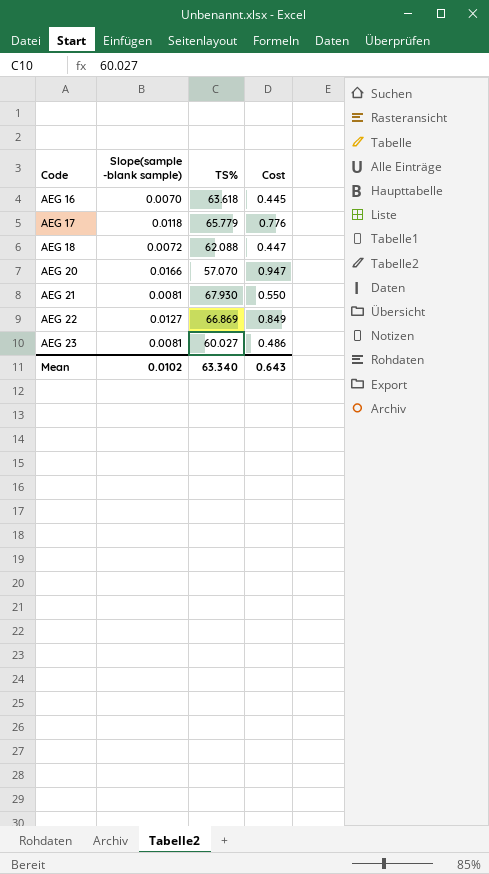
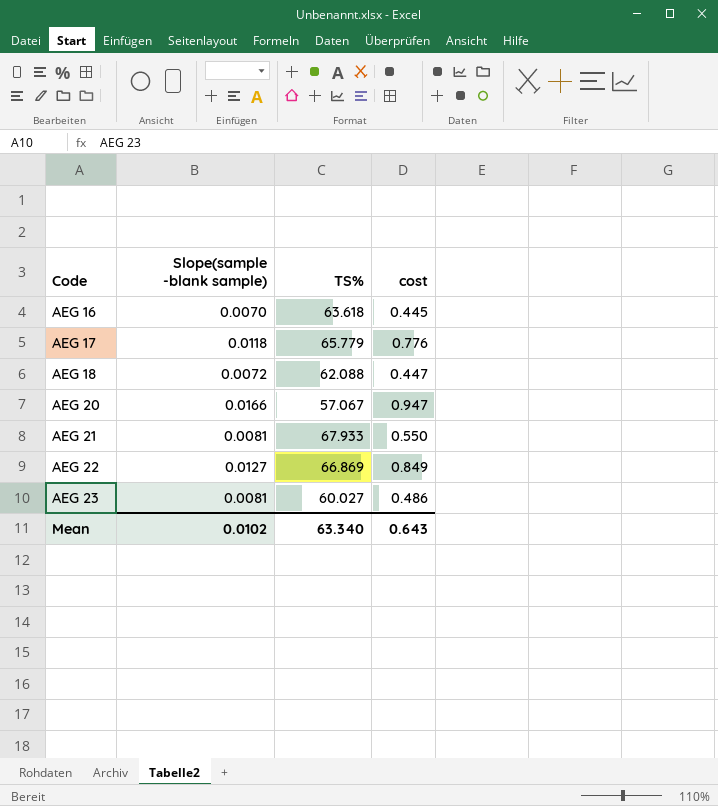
column name: Cost -> cost
AEG 20 | TS%: 57.070 -> 57.067
AEG 21 | TS%: 67.930 -> 67.933

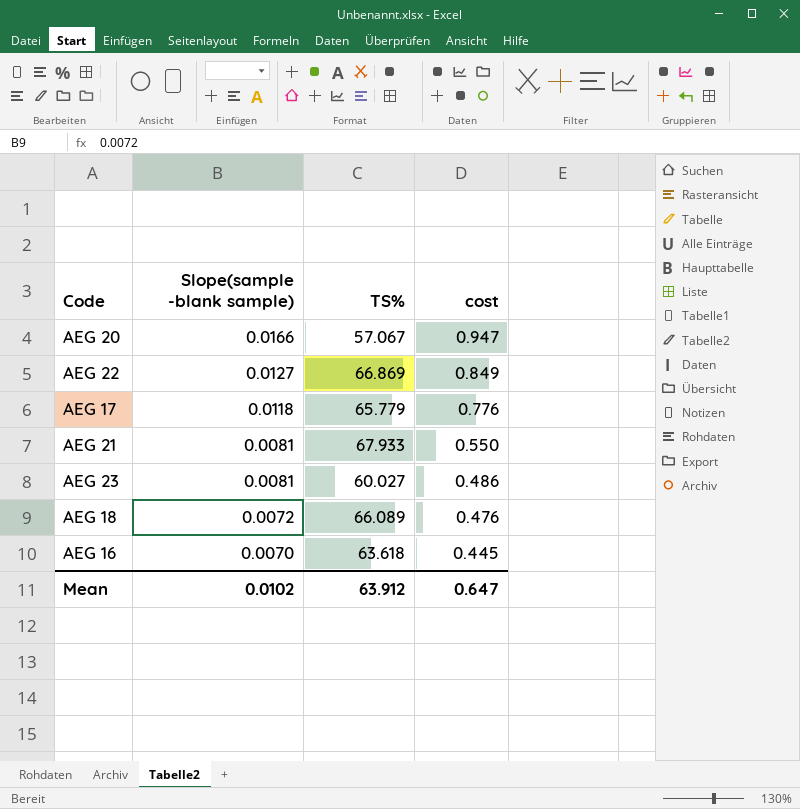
row order: Code ascending -> Slope(sample -blank sample) descending
AEG 18 | TS%: 62.088 -> 66.089
AEG 18 | cost: 0.447 -> 0.476
Mean | TS%: 63.340 -> 63.912
Mean | cost: 0.643 -> 0.647

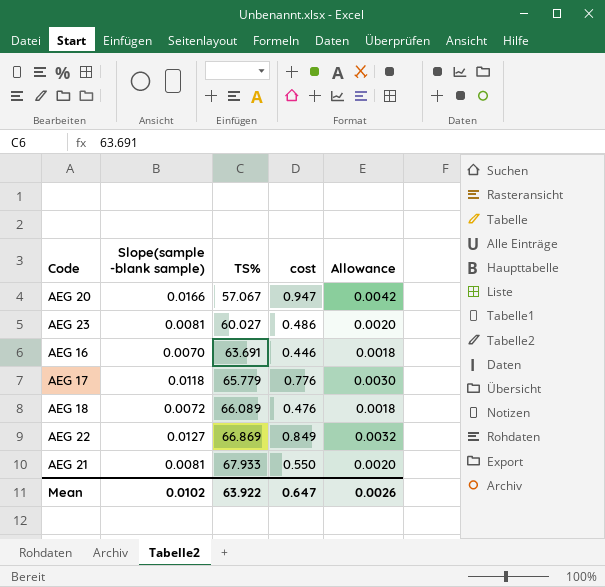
row order: Slope(sample -blank sample) descending -> TS% ascending
column Allowance | formula: none -> [Slope(sample -blank sample)] * 0.25
AEG 16 | TS%: 63.618 -> 63.691
AEG 16 | cost: 0.445 -> 0.446
Mean | TS%: 63.912 -> 63.922

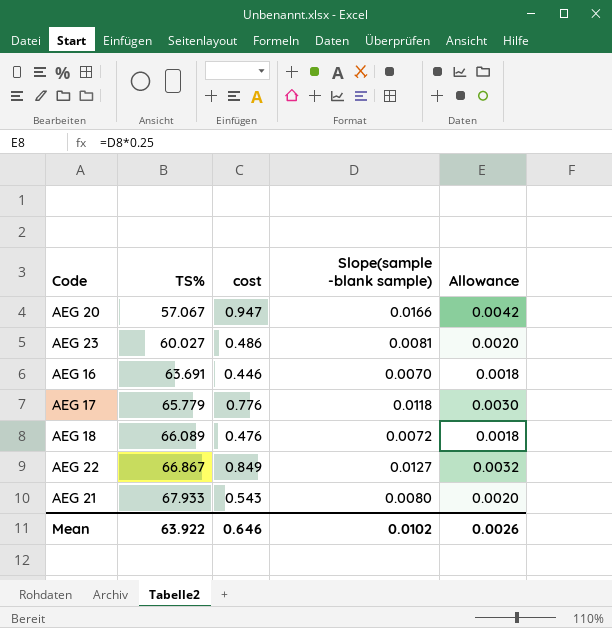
column Slope(sample -blank sample) | position: 2 -> 4
AEG 22 | TS%: 66.869 -> 66.867
AEG 21 | cost: 0.550 -> 0.543
AEG 21 | Slope(sample -blank sample): 0.0081 -> 0.0080
Mean | cost: 0.647 -> 0.646

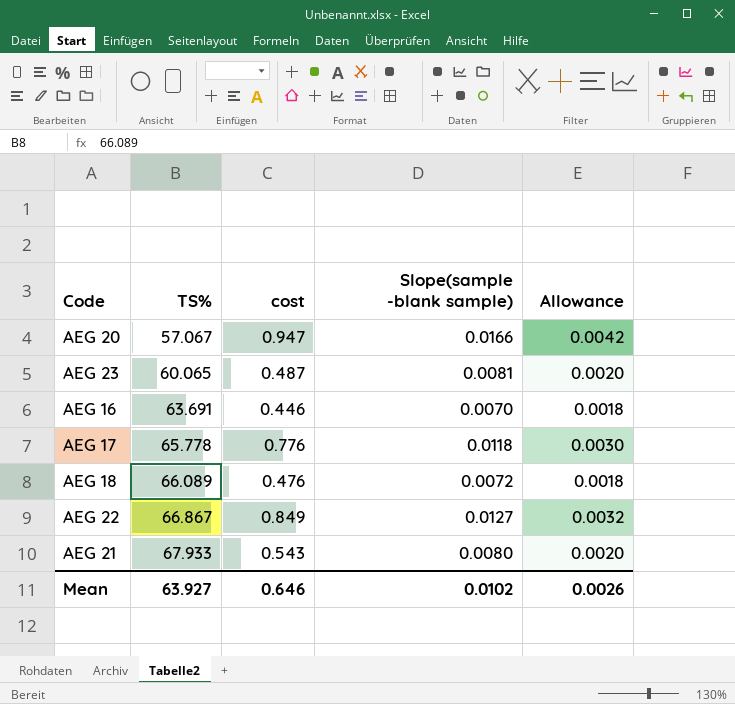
AEG 23 | TS%: 60.027 -> 60.065
AEG 23 | cost: 0.486 -> 0.487
AEG 17 | TS%: 65.779 -> 65.778
Mean | TS%: 63.922 -> 63.927

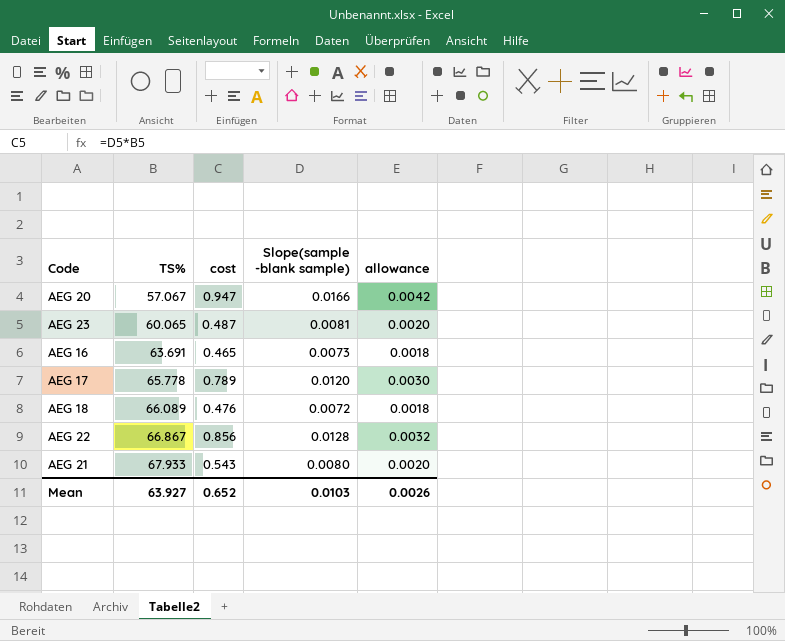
column name: Allowance -> allowance
AEG 16 | cost: 0.446 -> 0.465
AEG 16 | Slope(sample -blank sample): 0.0070 -> 0.0073
AEG 17 | cost: 0.776 -> 0.789
AEG 17 | Slope(sample -blank sample): 0.0118 -> 0.0120
AEG 22 | cost: 0.849 -> 0.856
AEG 22 | Slope(sample -blank sample): 0.0127 -> 0.0128
Mean | cost: 0.646 -> 0.652
Mean | Slope(sample -blank sample): 0.0102 -> 0.0103

